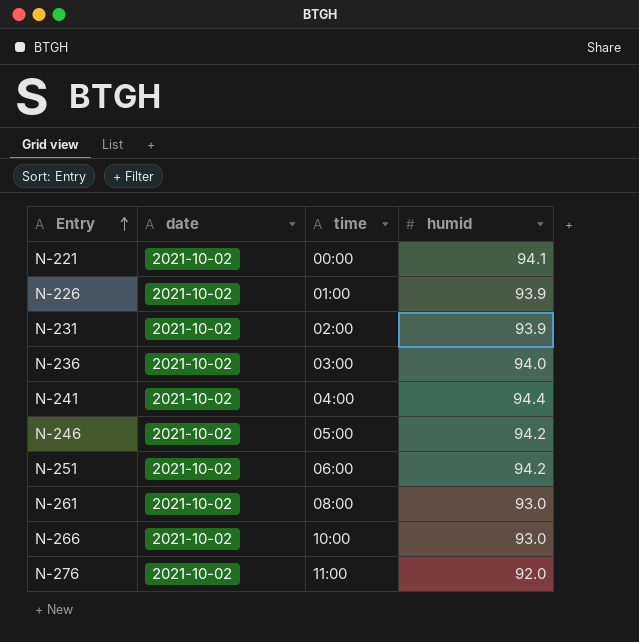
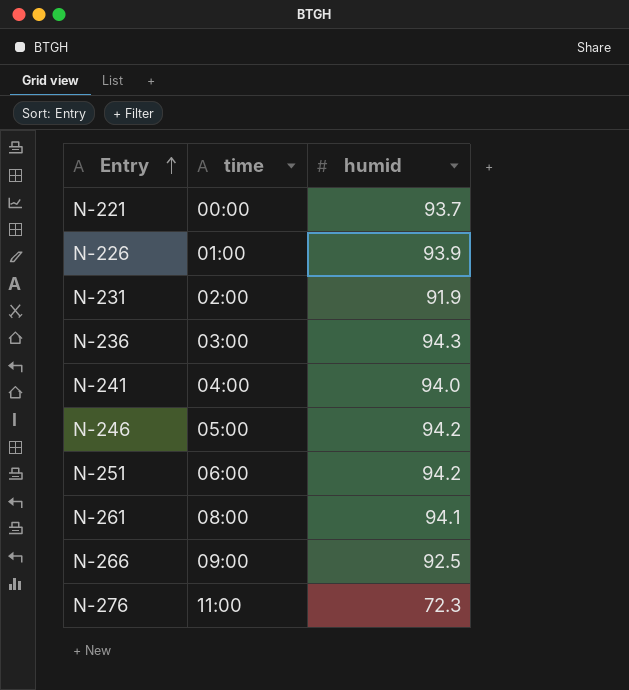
column date | position: 2 -> none
N-221 | humid: 94.1 -> 93.7
N-231 | humid: 93.9 -> 91.9
N-236 | humid: 94.0 -> 94.3
N-241 | humid: 94.4 -> 94.0
N-261 | humid: 93.0 -> 94.1
N-266 | time: 10:00 -> 09:00
N-266 | humid: 93.0 -> 92.5
N-276 | humid: 92.0 -> 72.3

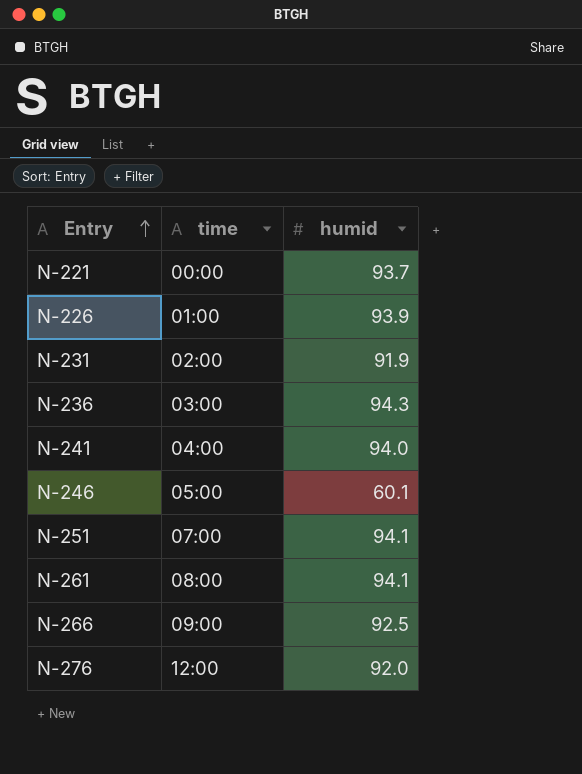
N-246 | humid: 94.2 -> 60.1
N-251 | time: 06:00 -> 07:00
N-251 | humid: 94.2 -> 94.1
N-276 | time: 11:00 -> 12:00
N-276 | humid: 72.3 -> 92.0

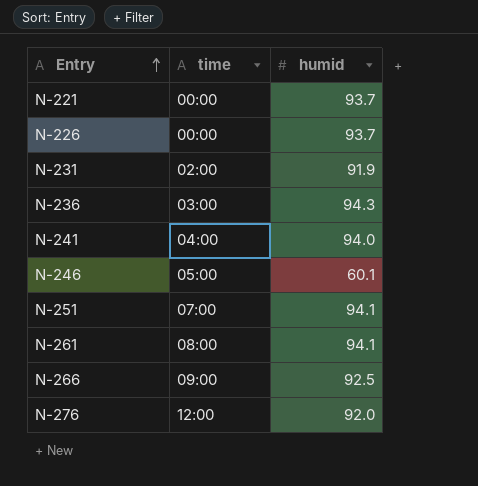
N-226 | time: 01:00 -> 00:00
N-226 | humid: 93.9 -> 93.7

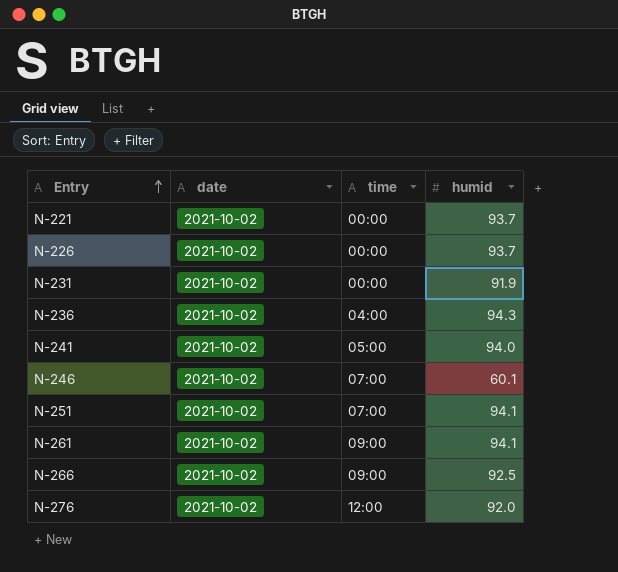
column date | position: none -> 2
N-231 | time: 02:00 -> 00:00
N-236 | time: 03:00 -> 04:00
N-241 | time: 04:00 -> 05:00
N-246 | time: 05:00 -> 07:00
N-261 | time: 08:00 -> 09:00

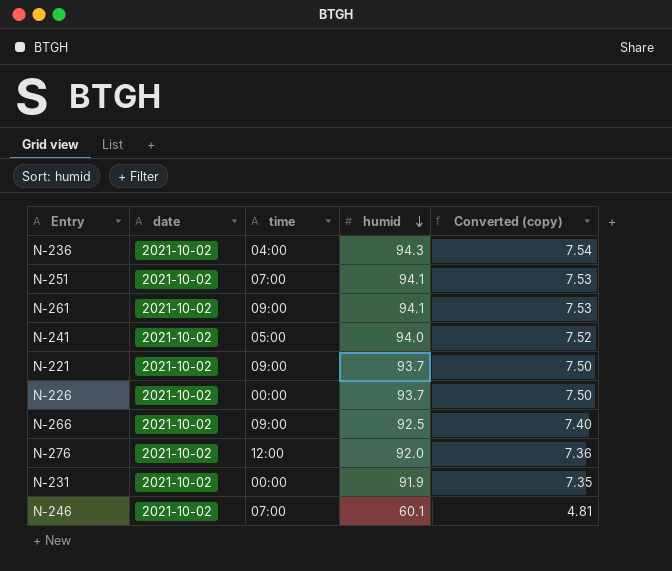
row order: Entry ascending -> humid descending
column Converted (copy) | formula: none -> [humid] * 0.08
N-221 | time: 00:00 -> 09:00

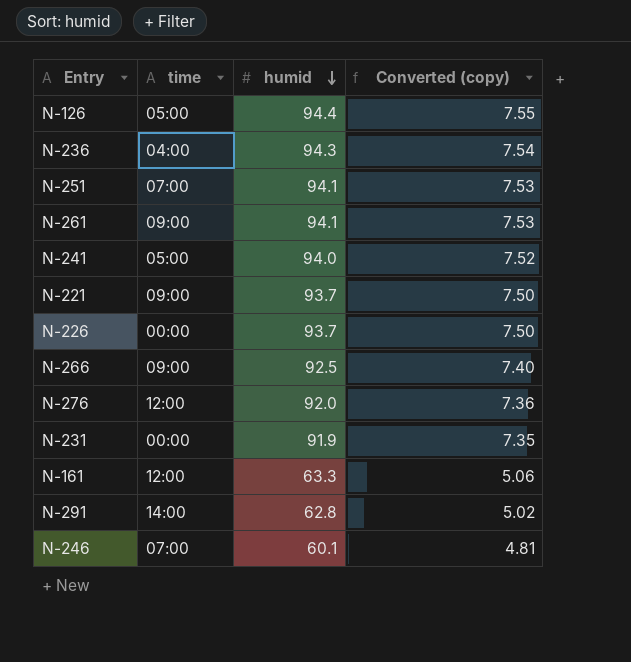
column date | position: 2 -> none
row N-126: none -> 05:00 | 94.4 | 7.55
row N-161: none -> 12:00 | 63.3 | 5.06
row N-291: none -> 14:00 | 62.8 | 5.02

